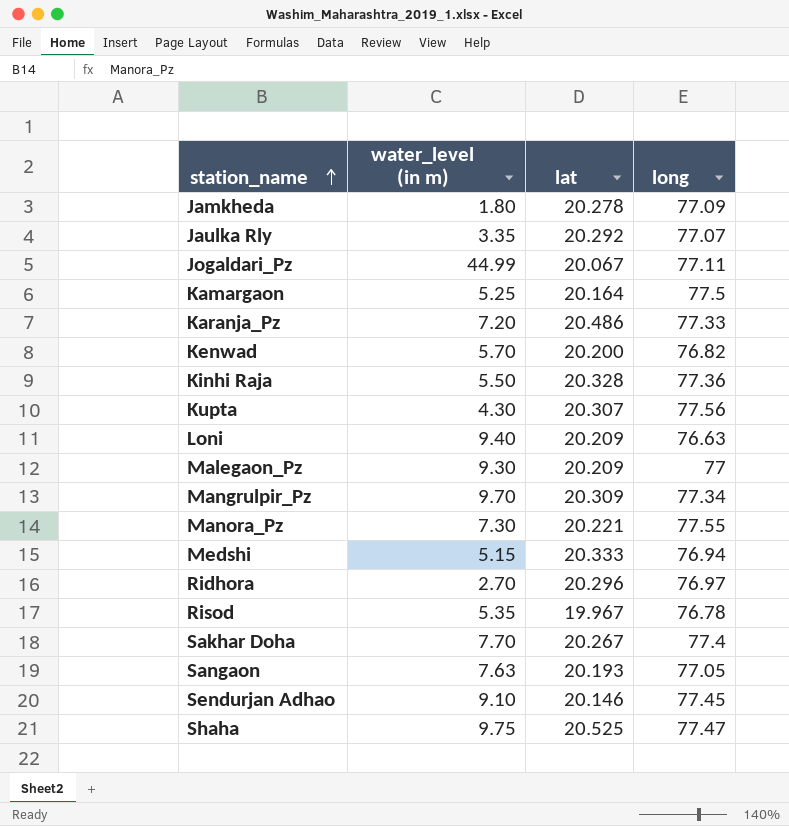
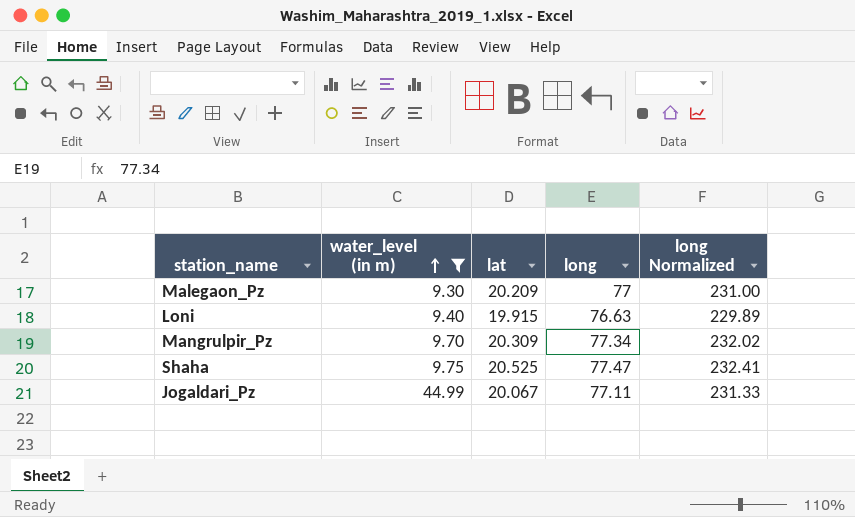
filter: none -> water_level (in m) >= 9.30
row order: station_name ascending -> water_level (in m) ascending
column long Normalized | formula: none -> [long] * 3
Loni | lat: 20.209 -> 19.915

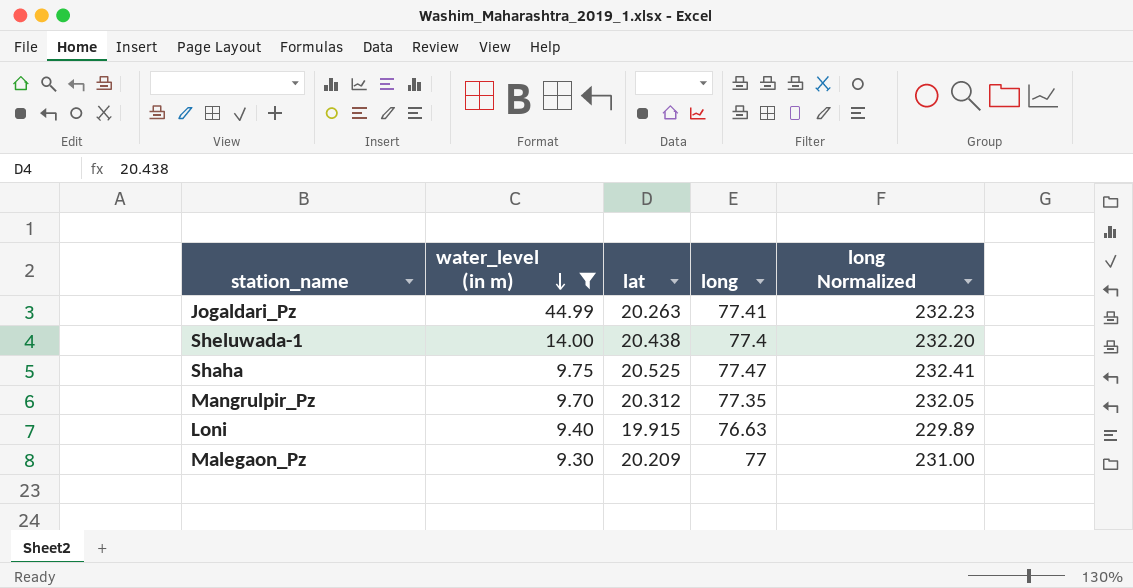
row order: water_level (in m) ascending -> water_level (in m) descending
Jogaldari_Pz | lat: 20.067 -> 20.263
Jogaldari_Pz | long: 77.11 -> 77.41
Jogaldari_Pz | long Normalized: 231.33 -> 232.23
row Sheluwada-1: none -> 14.00 | 20.438 | 77.4 | 232.20
Mangrulpir_Pz | lat: 20.309 -> 20.312
Mangrulpir_Pz | long: 77.34 -> 77.35
Mangrulpir_Pz | long Normalized: 232.02 -> 232.05

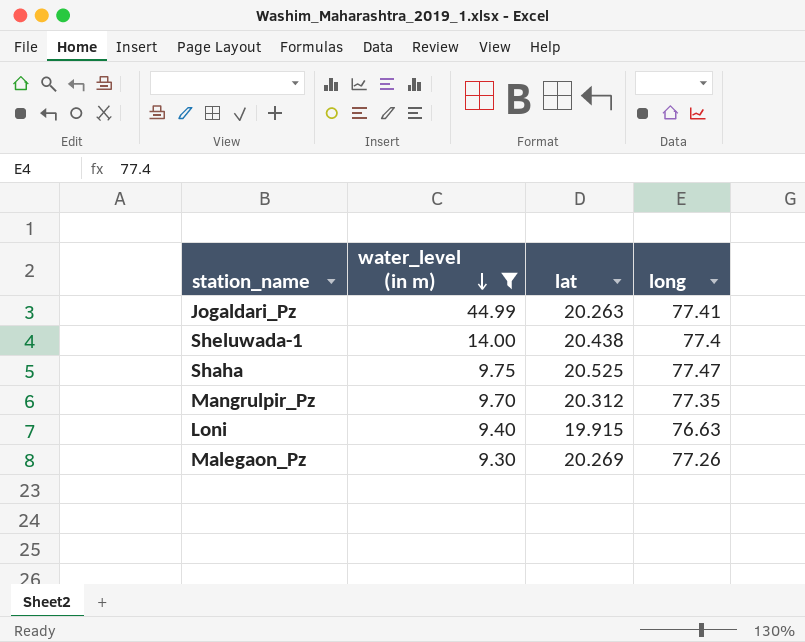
column long Normalized | formula: [long] * 3 -> none
Malegaon_Pz | lat: 20.209 -> 20.269
Malegaon_Pz | long: 77 -> 77.26

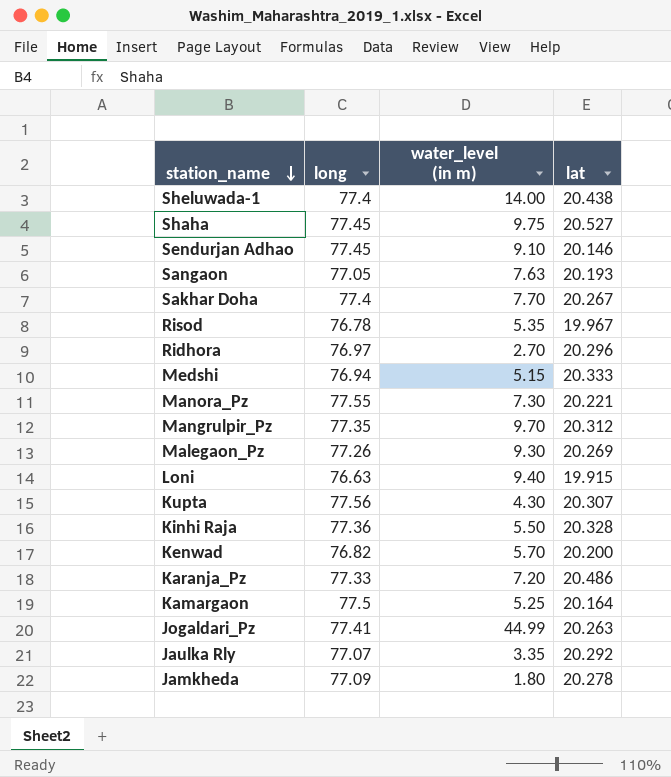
filter: water_level (in m) >= 9.30 -> none
row order: water_level (in m) descending -> station_name descending
column long | position: 4 -> 2
Shaha | long: 77.47 -> 77.45
Shaha | lat: 20.525 -> 20.527

